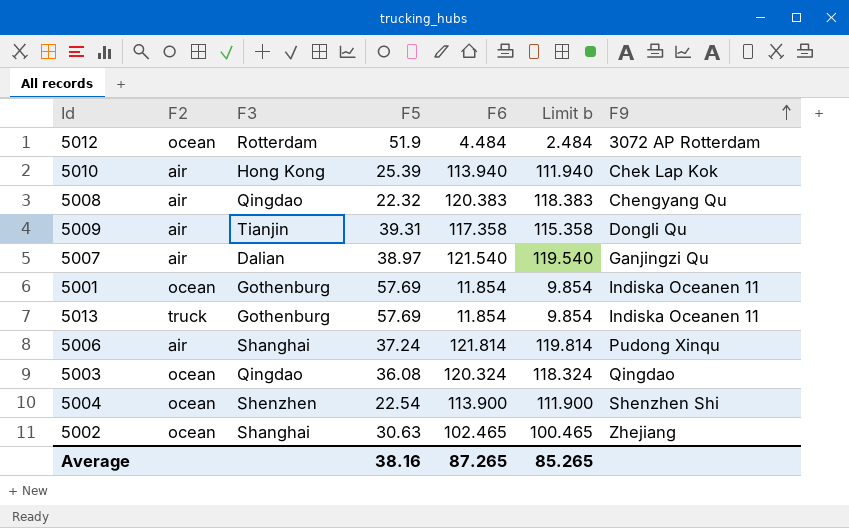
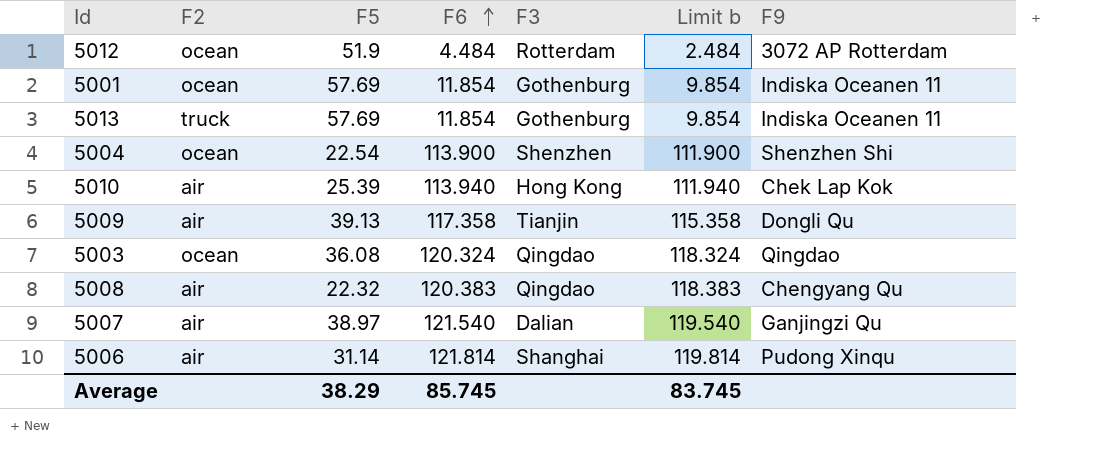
row order: F9 ascending -> F6 ascending
column F3 | position: 3 -> 5
row 5002: ocean | Shanghai | 30.63 | 102.465 | 100.465 | Zhejiang -> none
5009 | F5: 39.31 -> 39.13
5006 | F5: 37.24 -> 31.14
Average | F5: 38.16 -> 38.29
Average | F6: 87.265 -> 85.745
Average | Limit b: 85.265 -> 83.745

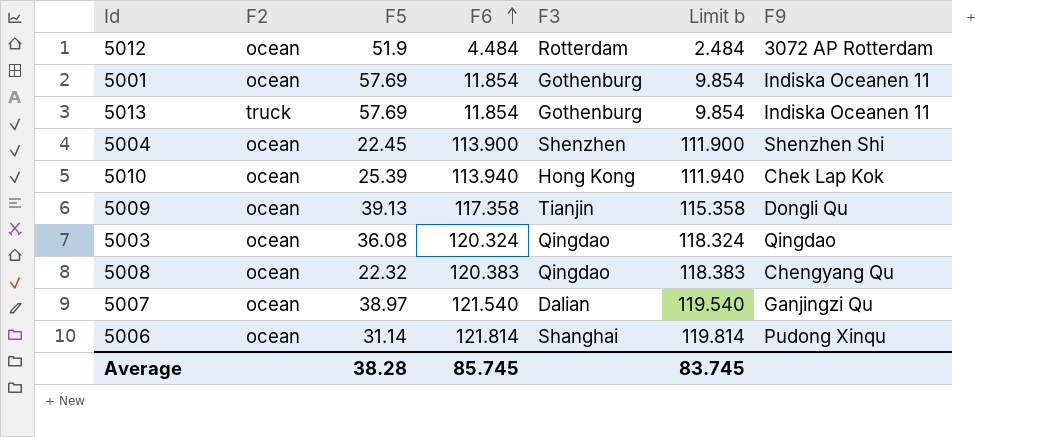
5004 | F5: 22.54 -> 22.45
5010 | F2: air -> ocean
5009 | F2: air -> ocean
5008 | F2: air -> ocean
5007 | F2: air -> ocean
5006 | F2: air -> ocean
Average | F5: 38.29 -> 38.28

